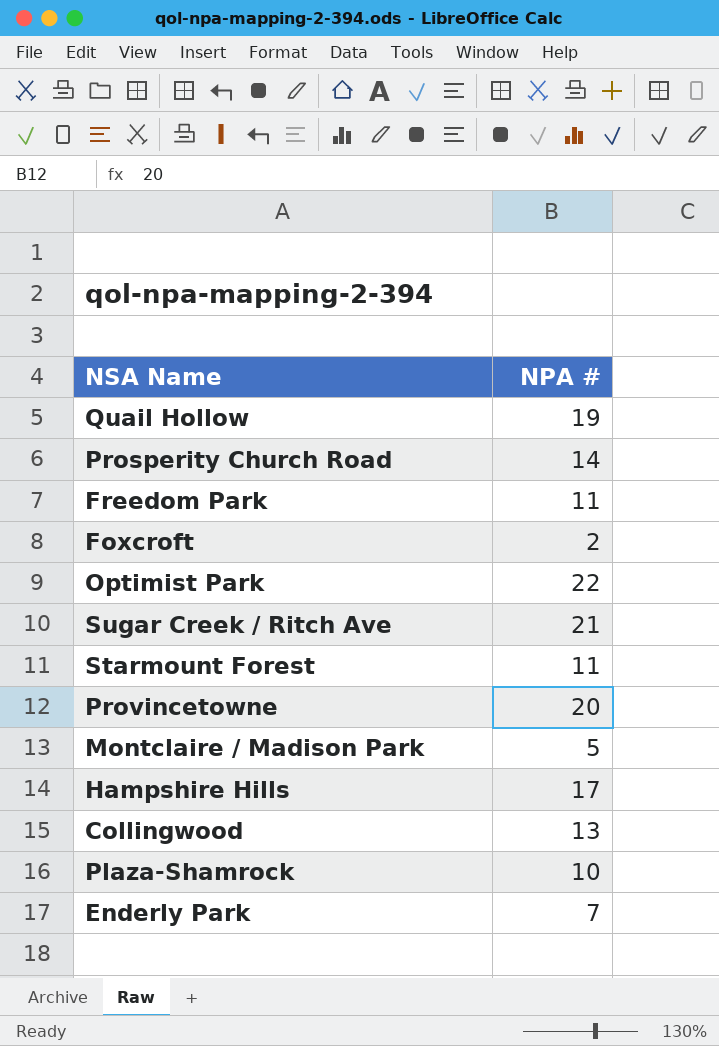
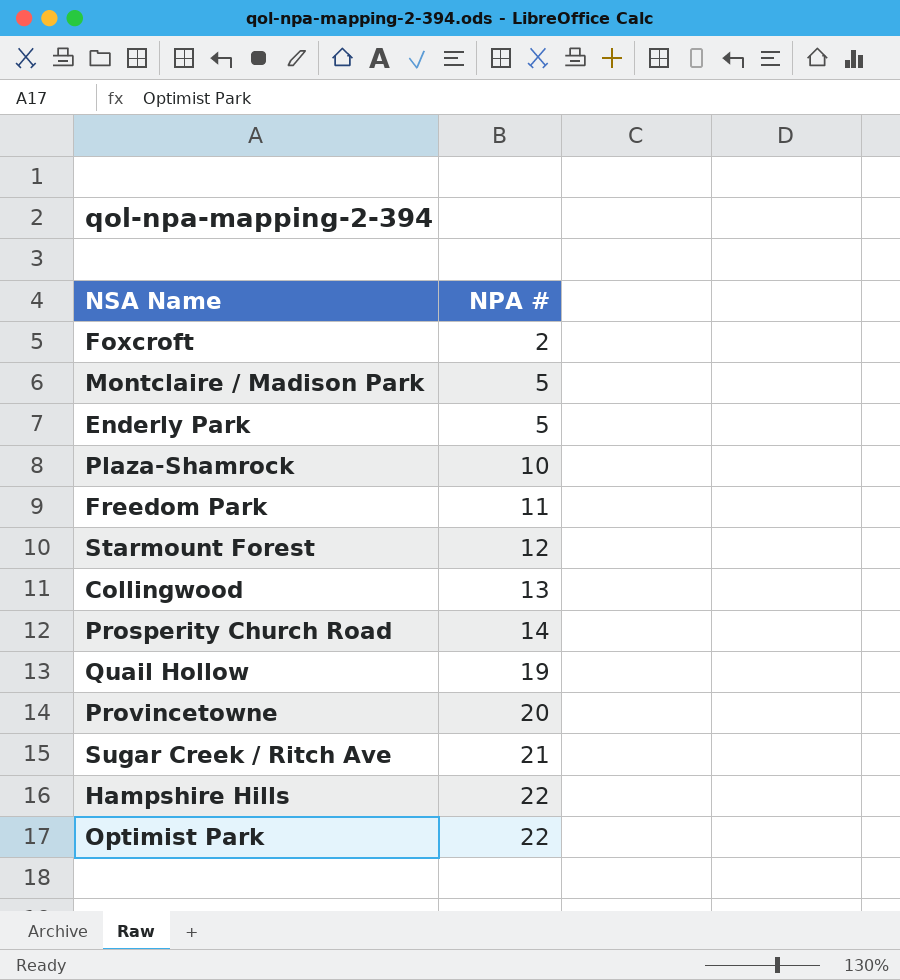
row order: none -> NPA # ascending
Enderly Park | NPA #: 7 -> 5
Starmount Forest | NPA #: 11 -> 12
Hampshire Hills | NPA #: 17 -> 22

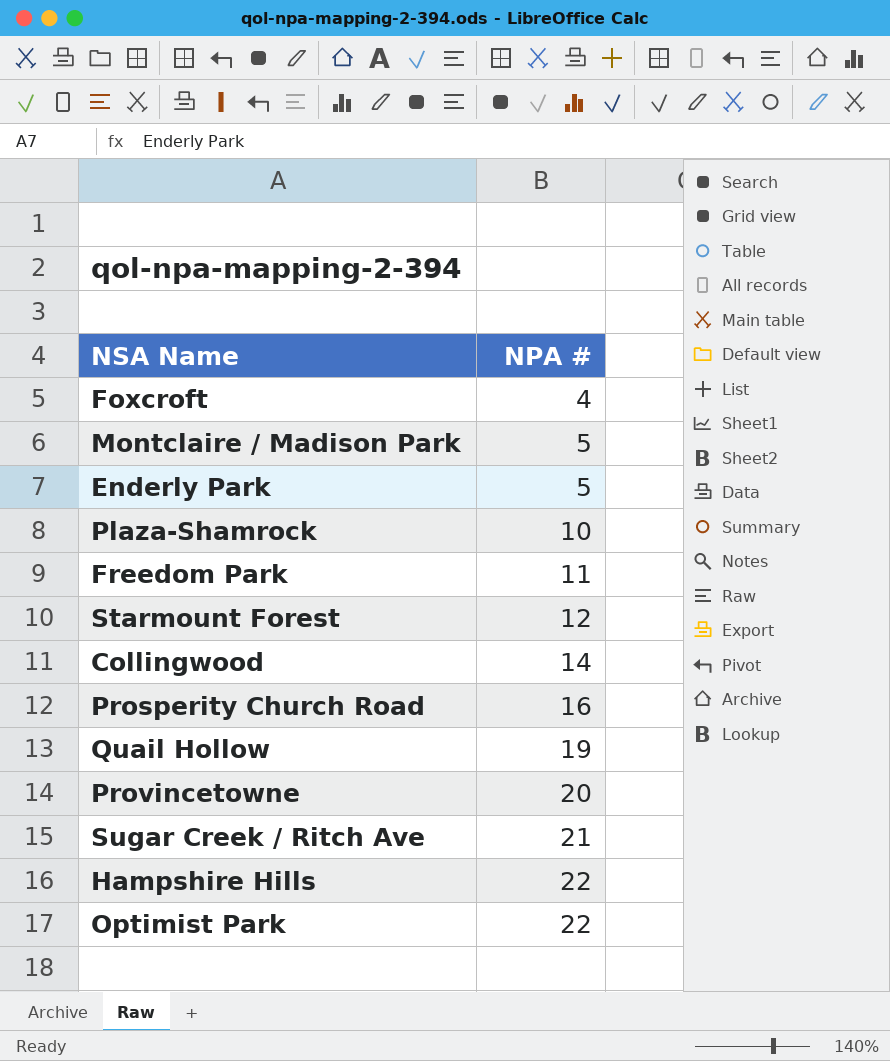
Foxcroft | NPA #: 2 -> 4
Collingwood | NPA #: 13 -> 14
Prosperity Church Road | NPA #: 14 -> 16

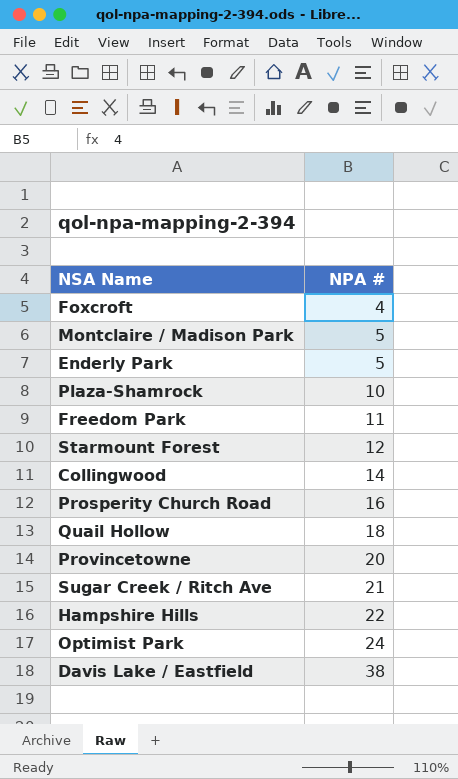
Quail Hollow | NPA #: 19 -> 18
Optimist Park | NPA #: 22 -> 24
row Davis Lake / Eastfield: none -> 38

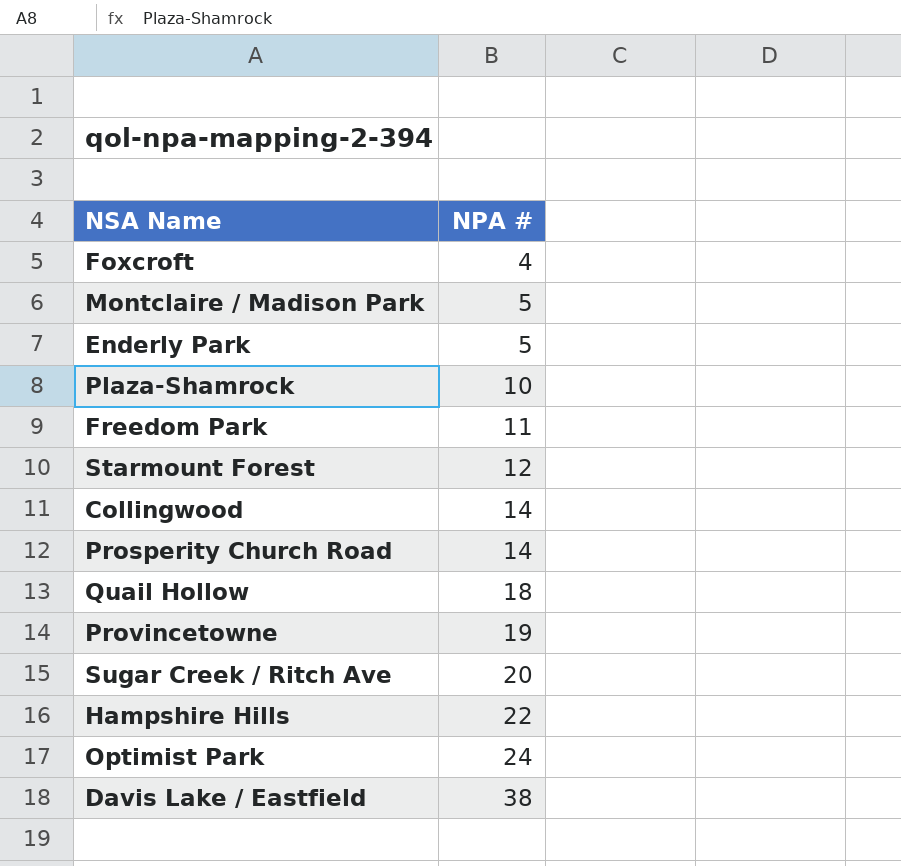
Prosperity Church Road | NPA #: 16 -> 14
Provincetowne | NPA #: 20 -> 19
Sugar Creek / Ritch Ave | NPA #: 21 -> 20

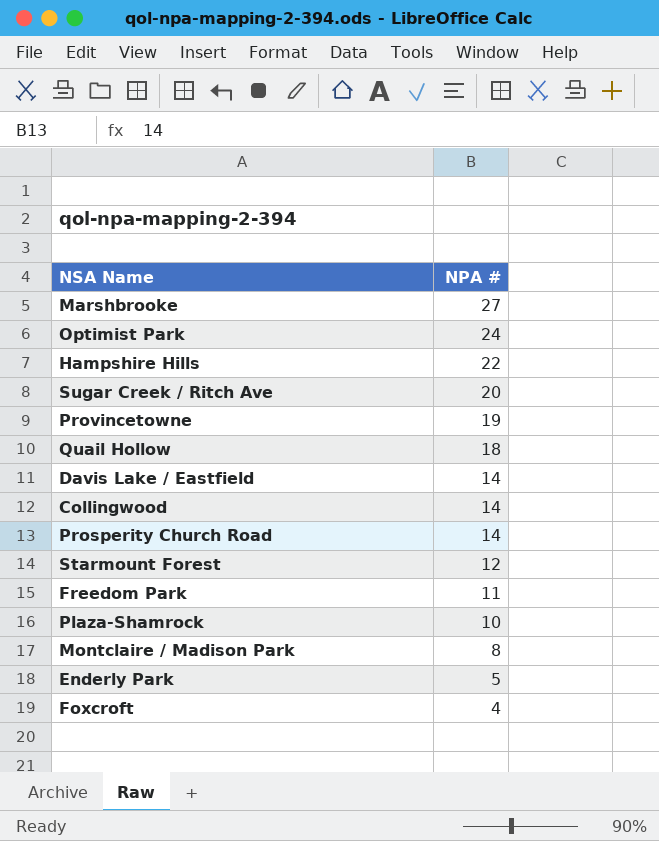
row order: NPA # ascending -> NPA # descending
row Marshbrooke: none -> 27
Davis Lake / Eastfield | NPA #: 38 -> 14
Montclaire / Madison Park | NPA #: 5 -> 8

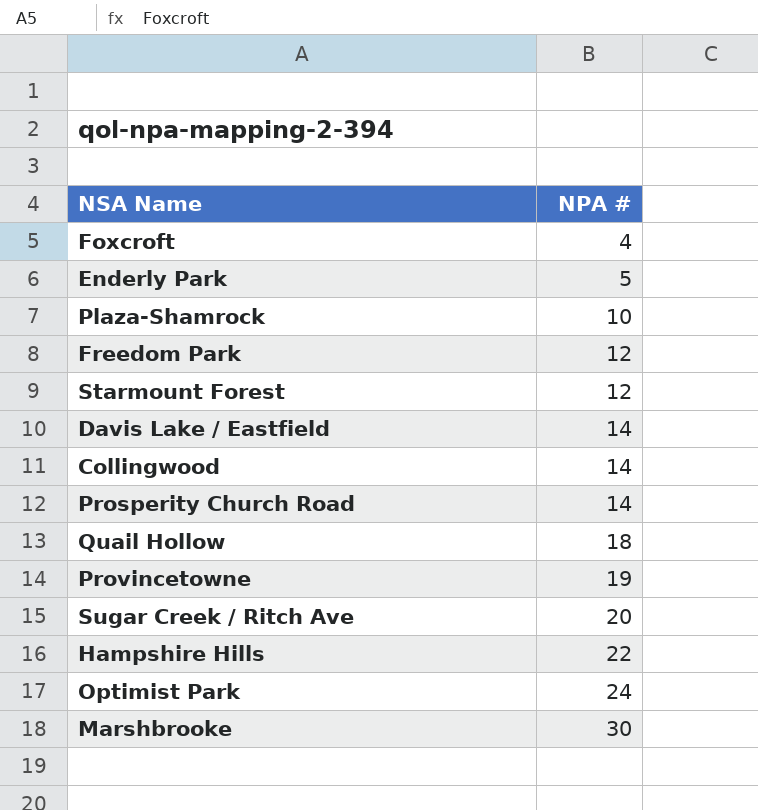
row order: NPA # descending -> NPA # ascending
row Montclaire / Madison Park: 8 -> none
Freedom Park | NPA #: 11 -> 12
Marshbrooke | NPA #: 27 -> 30

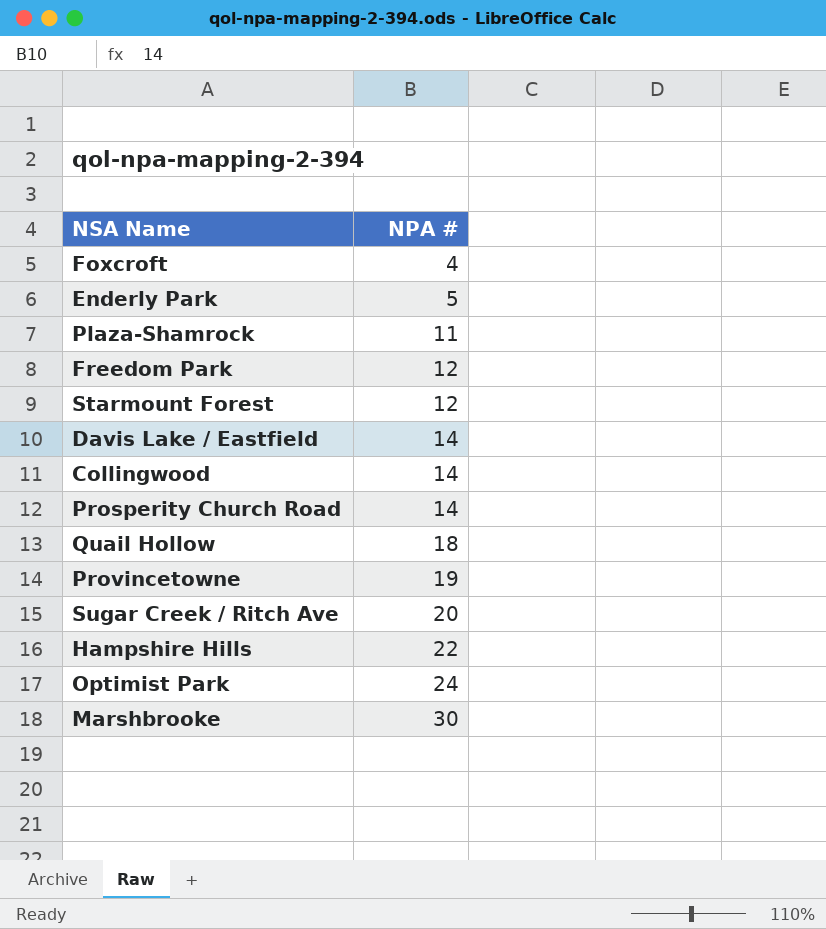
Plaza-Shamrock | NPA #: 10 -> 11

